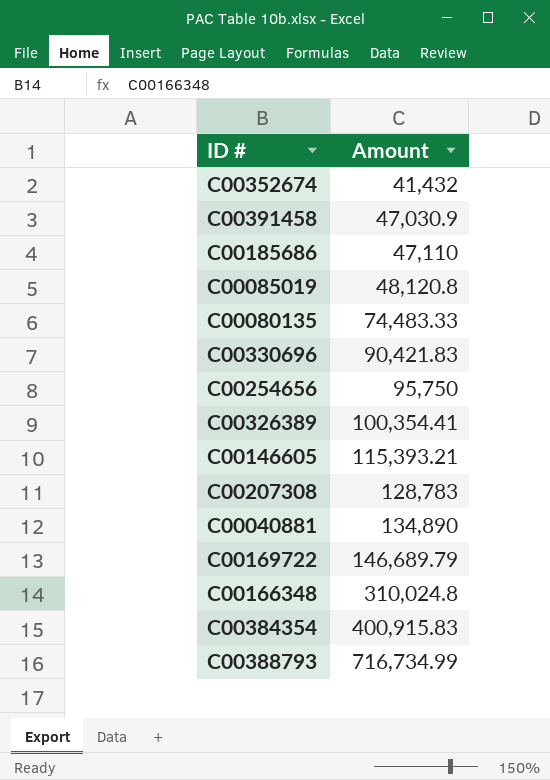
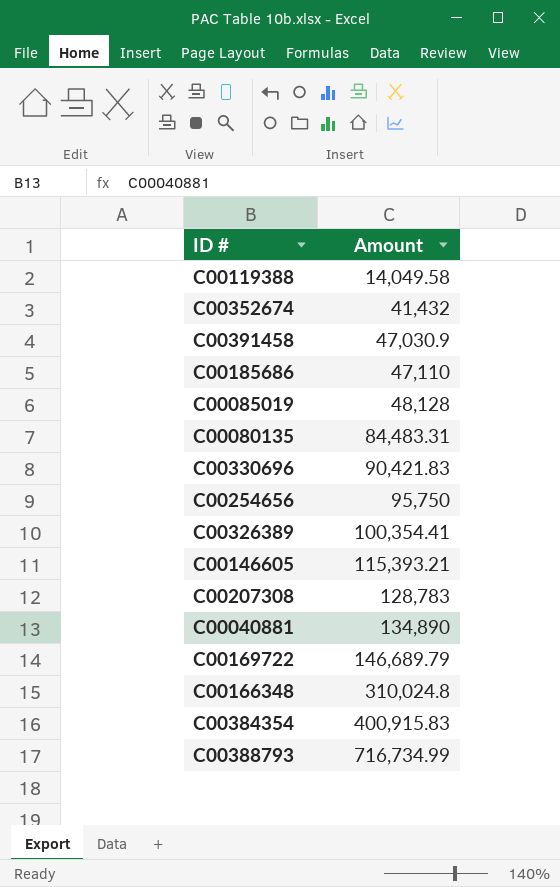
row C00119388: none -> 14,049.58
C00085019 | Amount: 48,120.8 -> 48,128
C00080135 | Amount: 74,483.33 -> 84,483.31

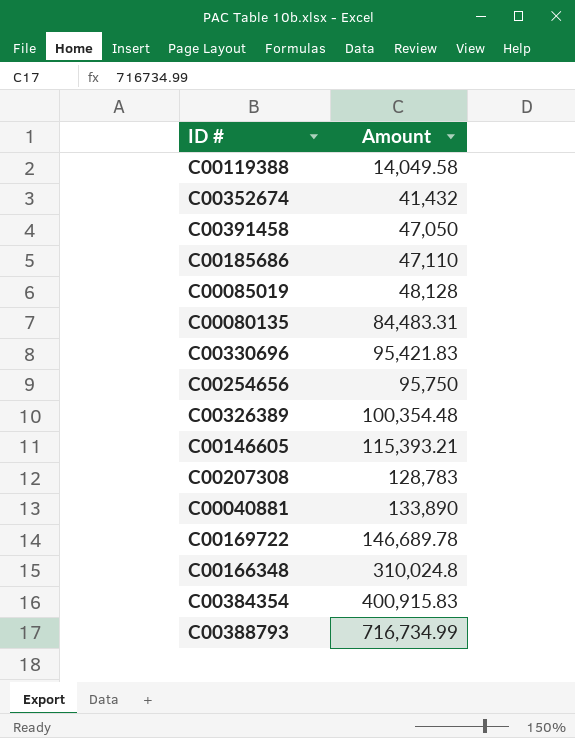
C00391458 | Amount: 47,030.9 -> 47,050
C00330696 | Amount: 90,421.83 -> 95,421.83
C00326389 | Amount: 100,354.41 -> 100,354.48
C00040881 | Amount: 134,890 -> 133,890
C00169722 | Amount: 146,689.79 -> 146,689.78

